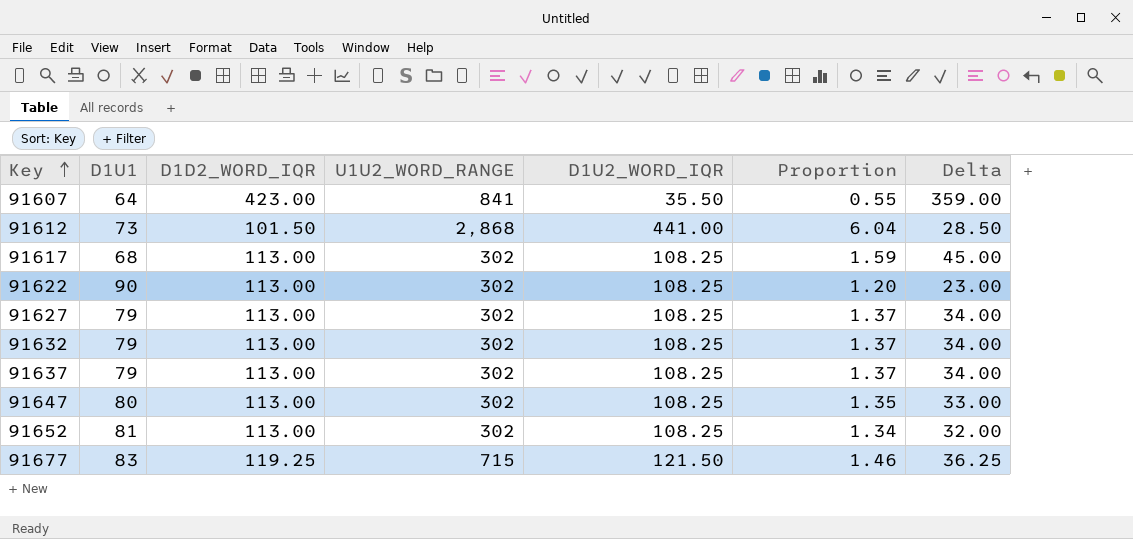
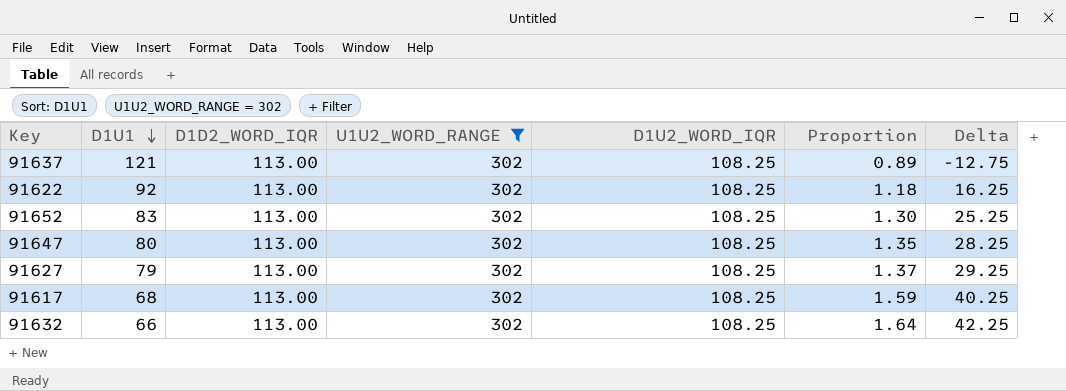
filter: none -> U1U2_WORD_RANGE = 302
row order: Key ascending -> D1U1 descending
column Delta | formula: [D1D2_WORD_IQR] - [D1U1] -> [D1U2_WORD_IQR] - [D1U1]
91637 | D1U1: 79 -> 121
91637 | Proportion: 1.37 -> 0.89
91622 | D1U1: 90 -> 92
91622 | Proportion: 1.20 -> 1.18
91652 | D1U1: 81 -> 83
91652 | Proportion: 1.34 -> 1.30
91632 | D1U1: 79 -> 66
91632 | Proportion: 1.37 -> 1.64

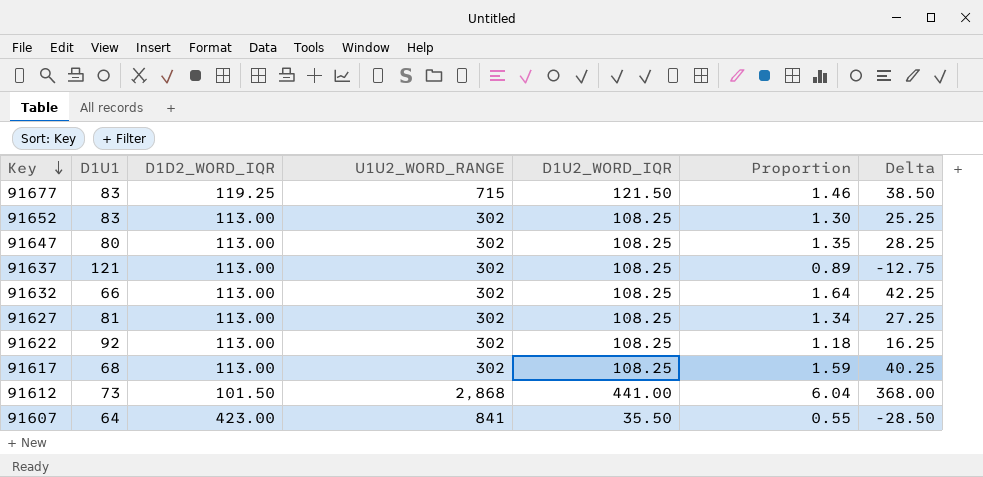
filter: U1U2_WORD_RANGE = 302 -> none
row order: D1U1 descending -> Key descending
91627 | D1U1: 79 -> 81
91627 | Proportion: 1.37 -> 1.34
91627 | Delta: 29.25 -> 27.25

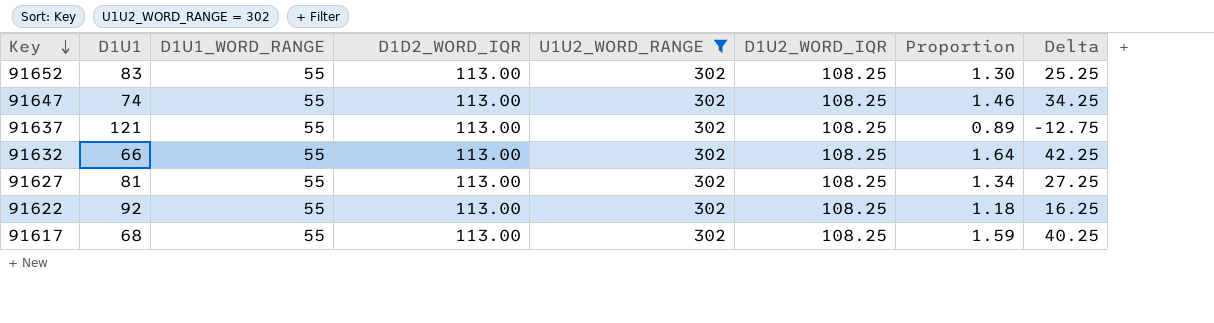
filter: none -> U1U2_WORD_RANGE = 302
column D1U1_WORD_RANGE | position: none -> 3
91647 | D1U1: 80 -> 74
91647 | Proportion: 1.35 -> 1.46
91647 | Delta: 28.25 -> 34.25

